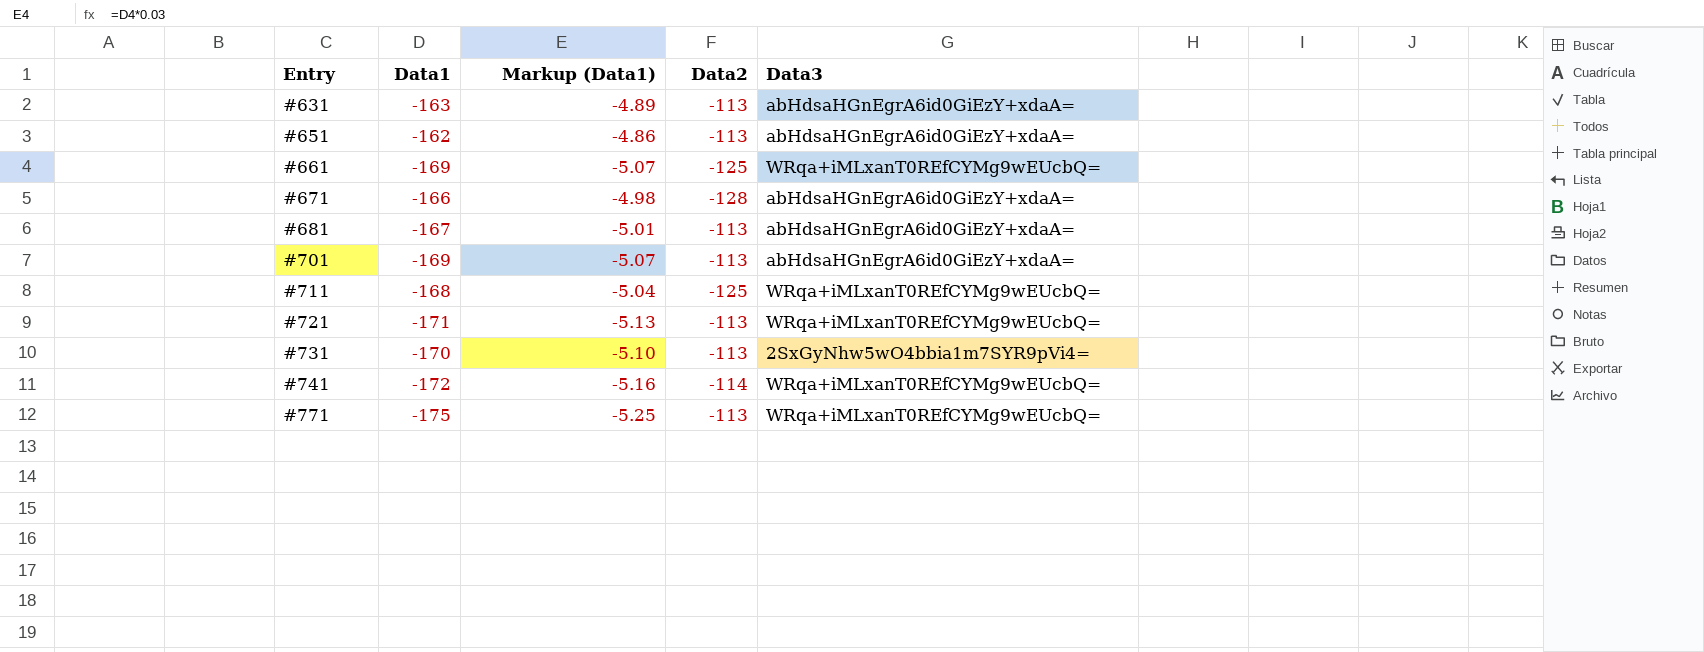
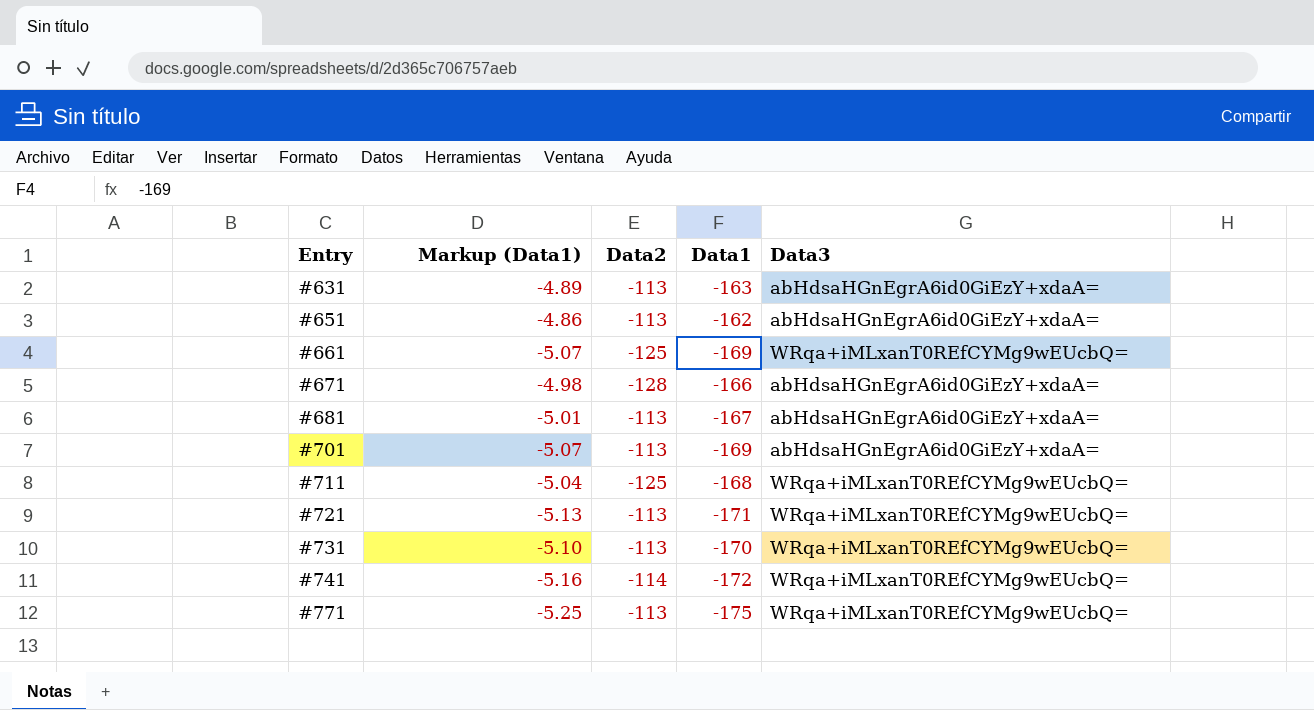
column Data1 | position: 2 -> 4
#731 | Data3: 2SxGyNhw5wO4bbia1m7SYR9pVi4= -> WRqa+iMLxanT0REfCYMg9wEUcbQ=

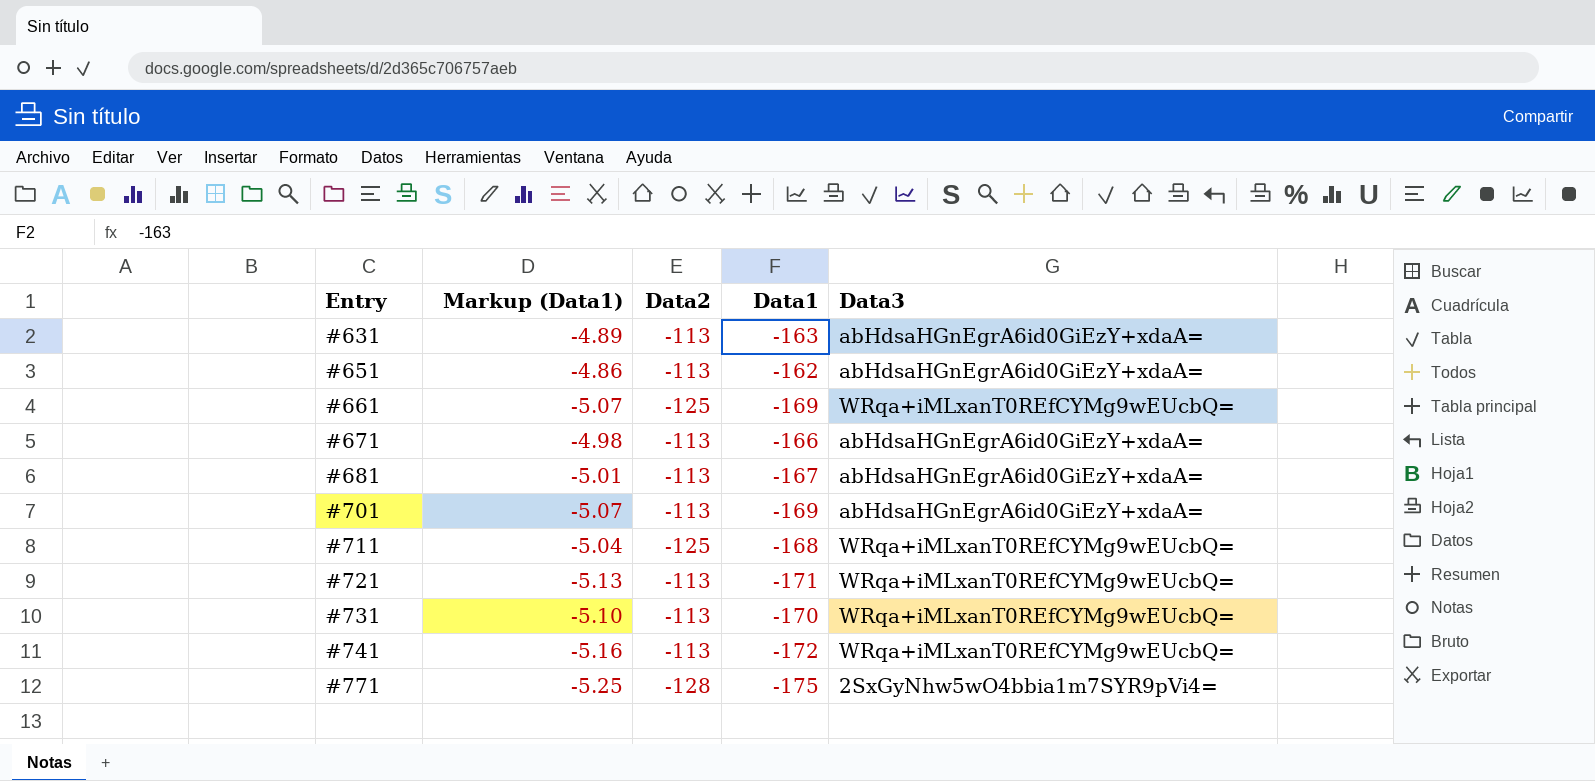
#671 | Data2: -128 -> -113
#741 | Data2: -114 -> -113
#771 | Data2: -113 -> -128
#771 | Data3: WRqa+iMLxanT0REfCYMg9wEUcbQ= -> 2SxGyNhw5wO4bbia1m7SYR9pVi4=

